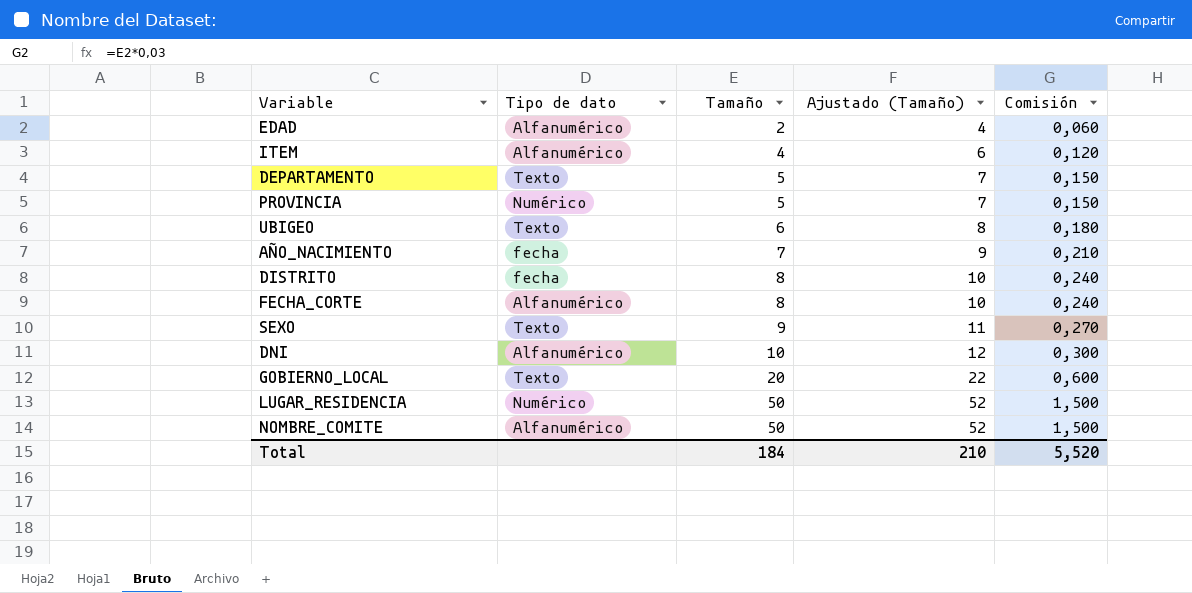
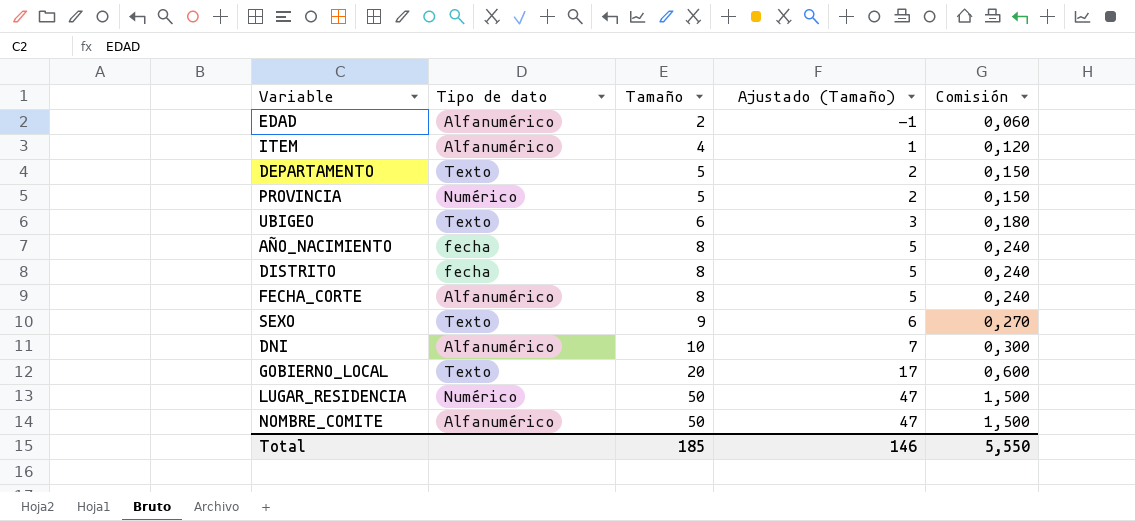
column Ajustado (Tamaño) | formula: [Tamaño] + 2 -> [Tamaño] - 3
AÑO_NACIMIENTO | Tamaño: 7 -> 8
AÑO_NACIMIENTO | Comisión: 0,210 -> 0,240
Total | Tamaño: 184 -> 185
Total | Ajustado (Tamaño): 210 -> 146
Total | Comisión: 5,520 -> 5,550

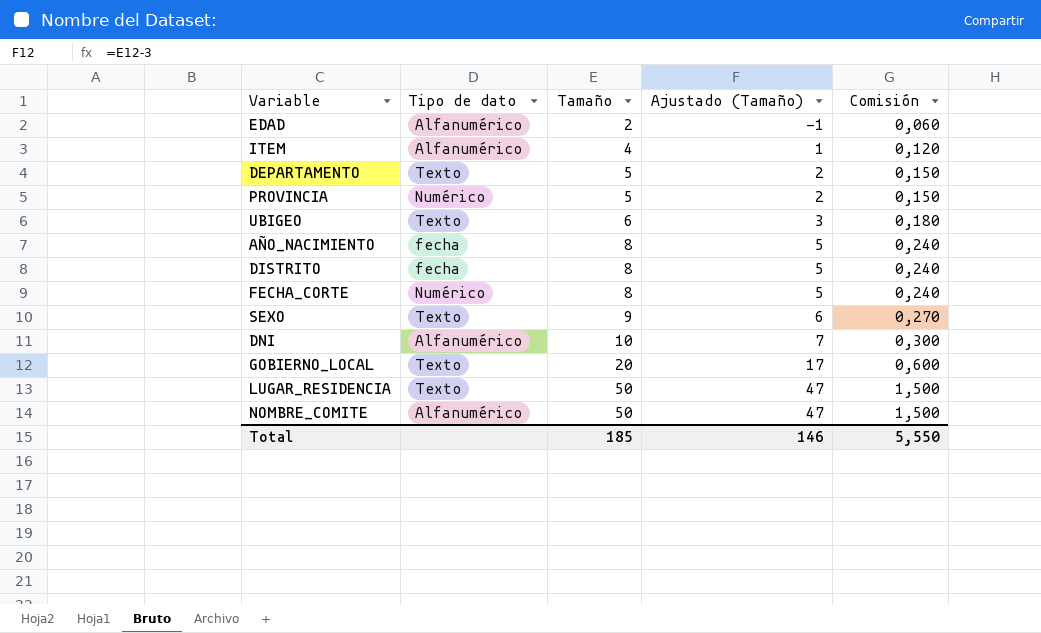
FECHA_CORTE | Tipo de dato: Alfanumérico -> Numérico
LUGAR_RESIDENCIA | Tipo de dato: Numérico -> Texto

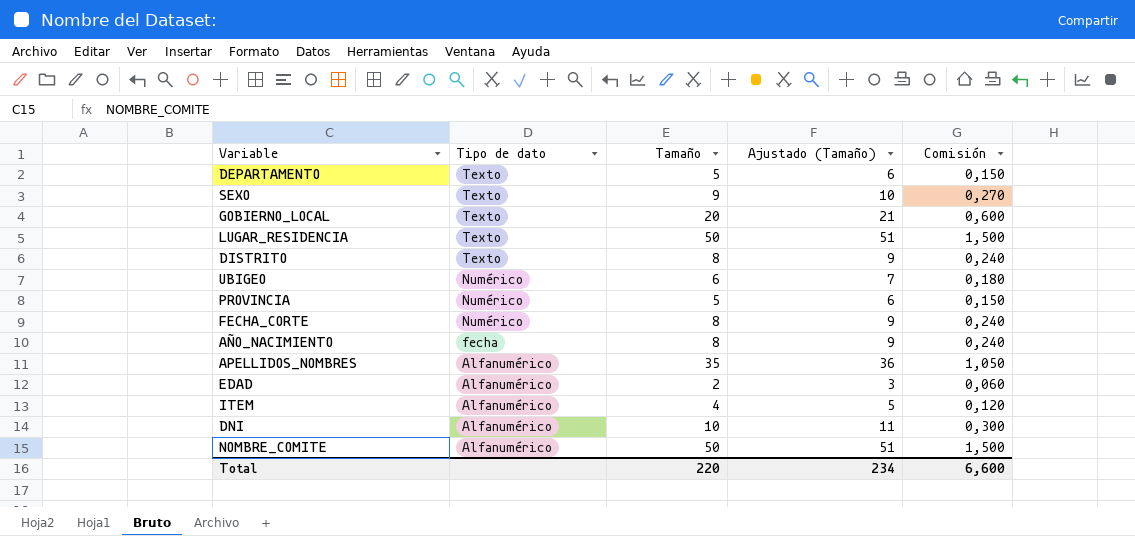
row order: Tamaño ascending -> Tipo de dato descending
column Ajustado (Tamaño) | formula: [Tamaño] - 3 -> [Tamaño] + 1
DISTRITO | Tipo de dato: fecha -> Texto
UBIGEO | Tipo de dato: Texto -> Numérico
row APELLIDOS_NOMBRES: none -> Alfanumérico | 35 | 36 | 1,050
Total | Tamaño: 185 -> 220
Total | Ajustado (Tamaño): 146 -> 234
Total | Comisión: 5,550 -> 6,600

